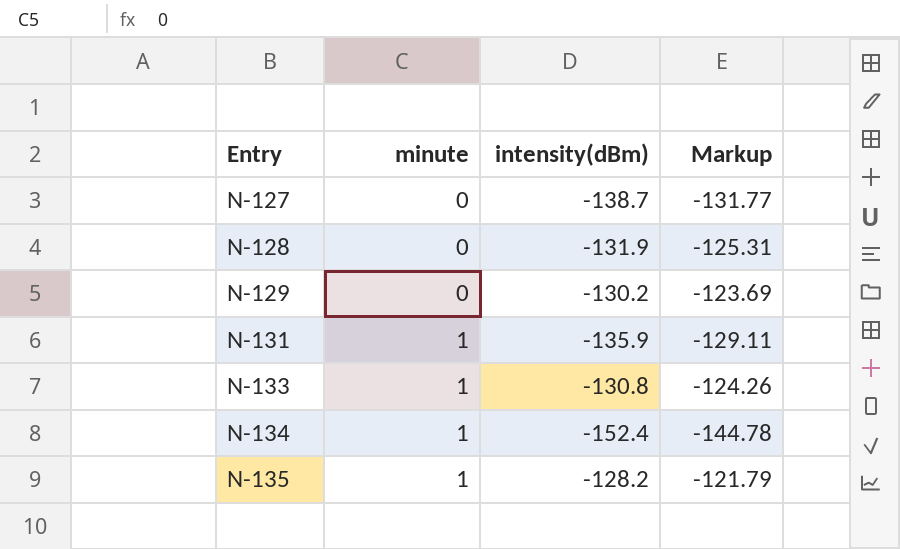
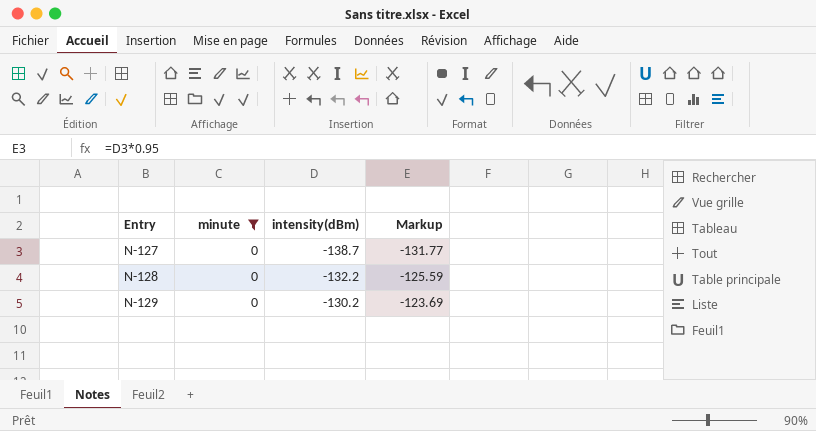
filter: none -> minute = 0
N-128 | intensity(dBm): -131.9 -> -132.2
N-128 | Markup: -125.31 -> -125.59

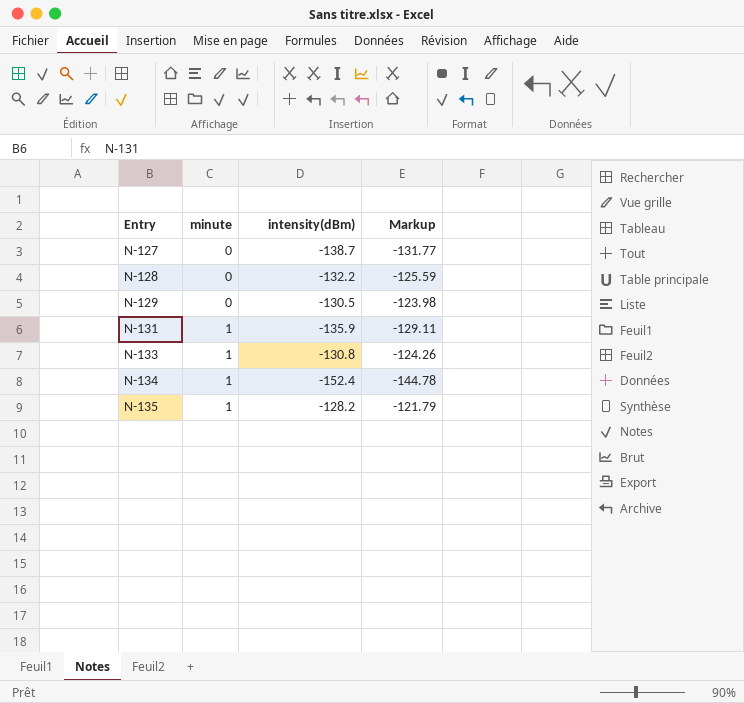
filter: minute = 0 -> none
N-129 | intensity(dBm): -130.2 -> -130.5
N-129 | Markup: -123.69 -> -123.98

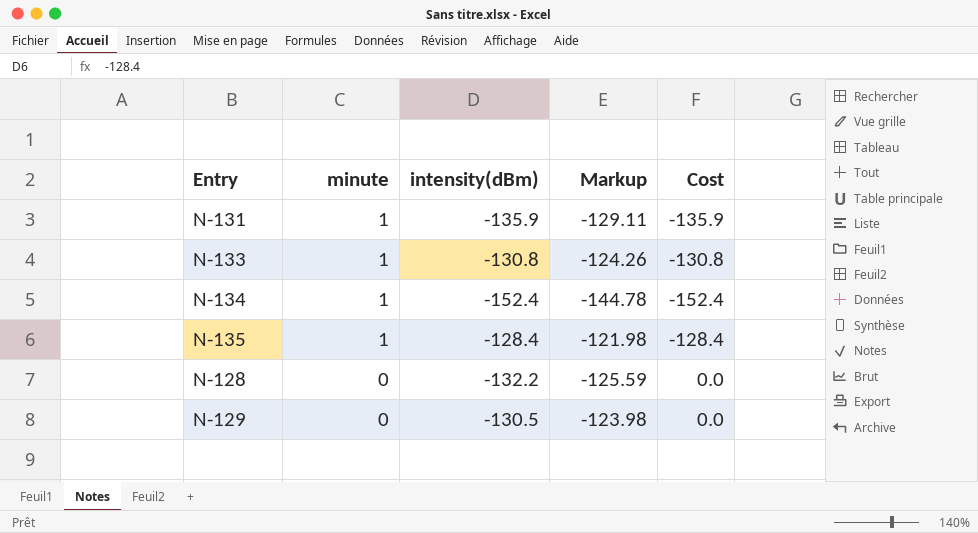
row order: Entry ascending -> minute descending
column Cost | formula: none -> [minute] * [intensity(dBm)]
row N-127: 0 | -138.7 | -131.77 -> none
N-135 | intensity(dBm): -128.2 -> -128.4
N-135 | Markup: -121.79 -> -121.98

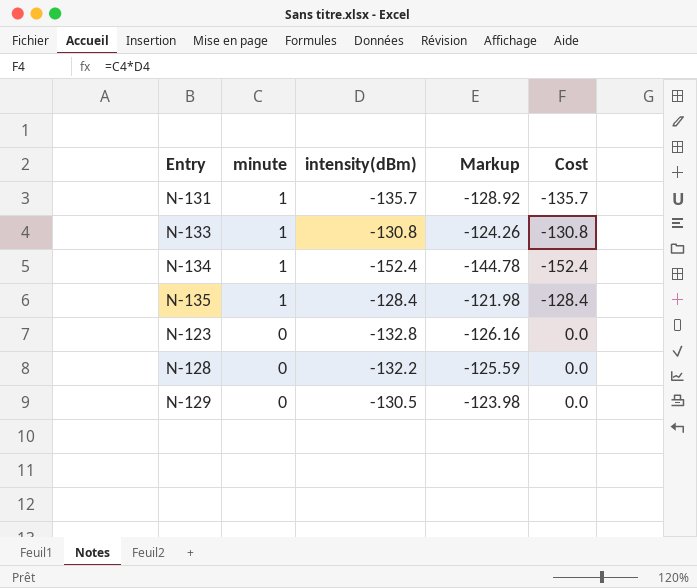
N-131 | intensity(dBm): -135.9 -> -135.7
N-131 | Markup: -129.11 -> -128.92
N-131 | Cost: -135.9 -> -135.7
row N-123: none -> 0 | -132.8 | -126.16 | 0.0

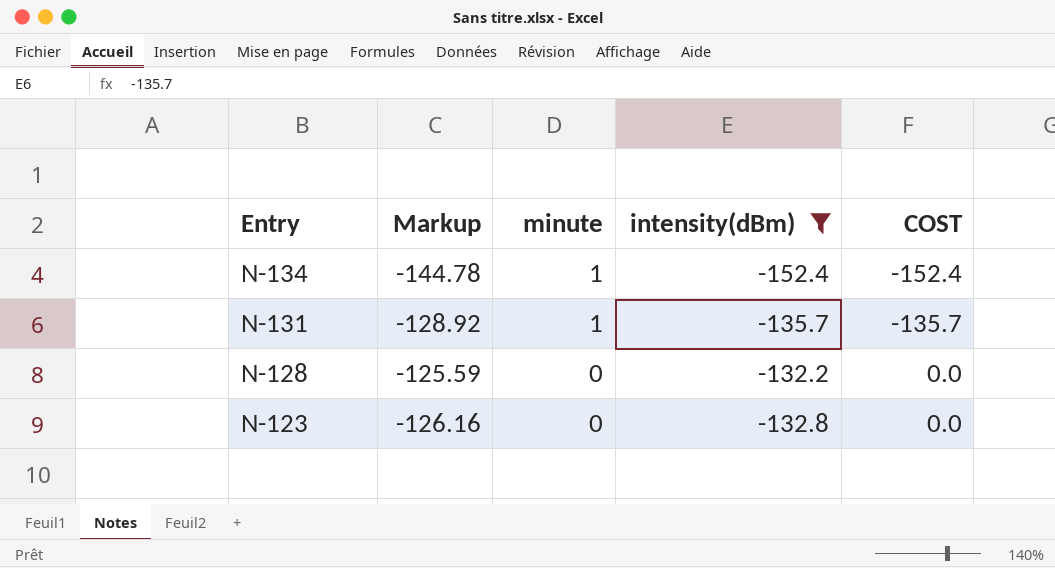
filter: none -> intensity(dBm) <= -132.2
row order: minute descending -> Entry descending
column Markup | position: 4 -> 2
column name: Cost -> COST

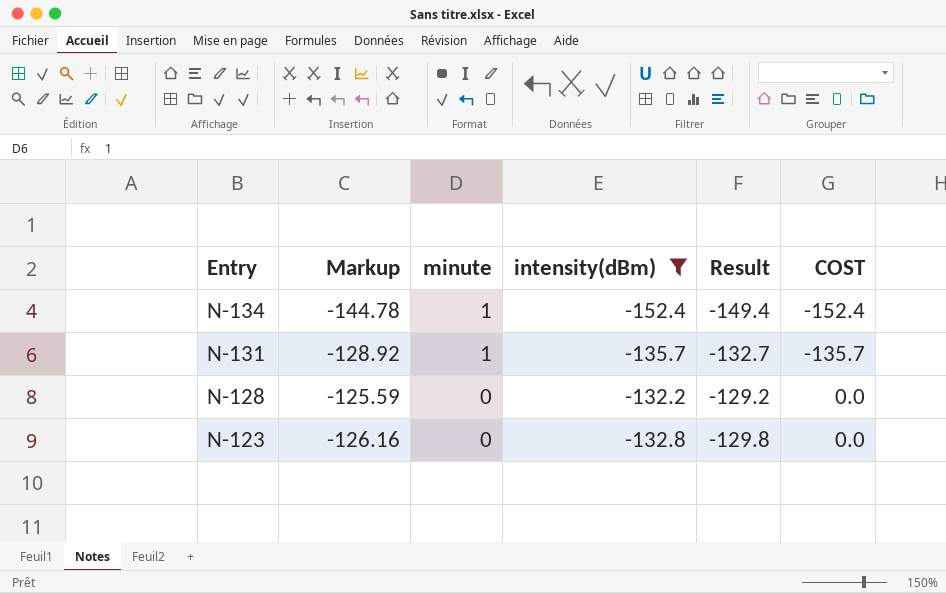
column Result | formula: none -> [intensity(dBm)] + 3

